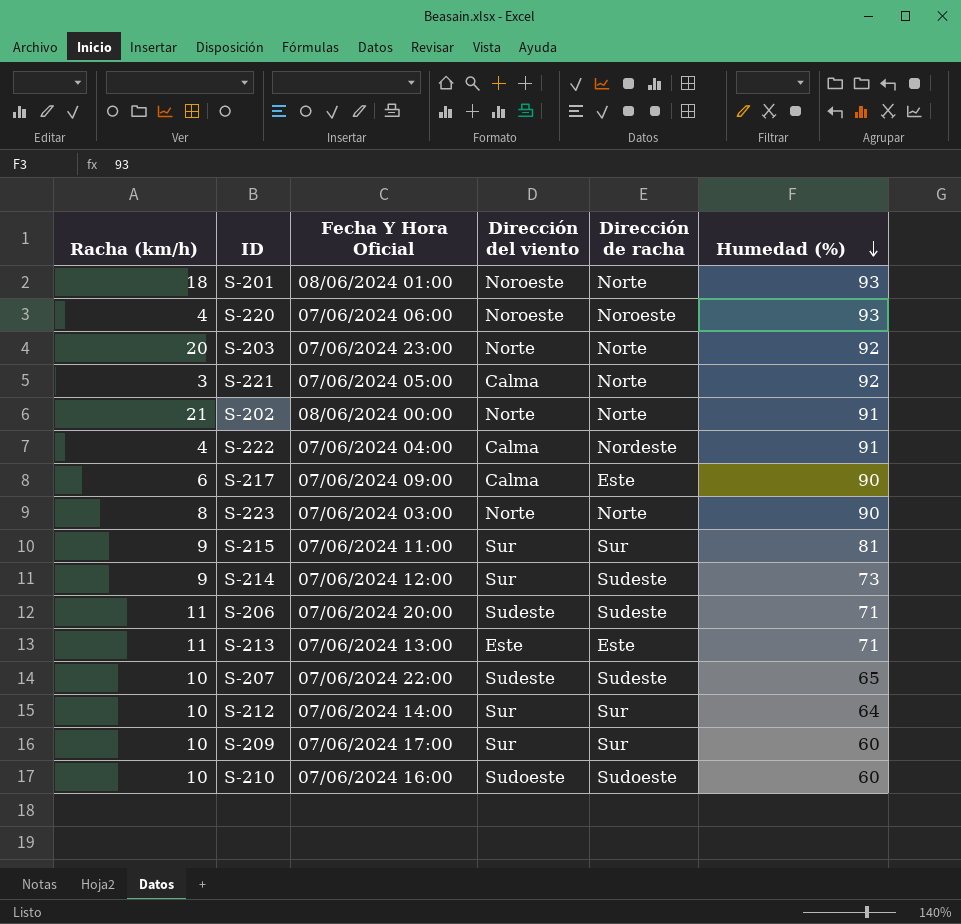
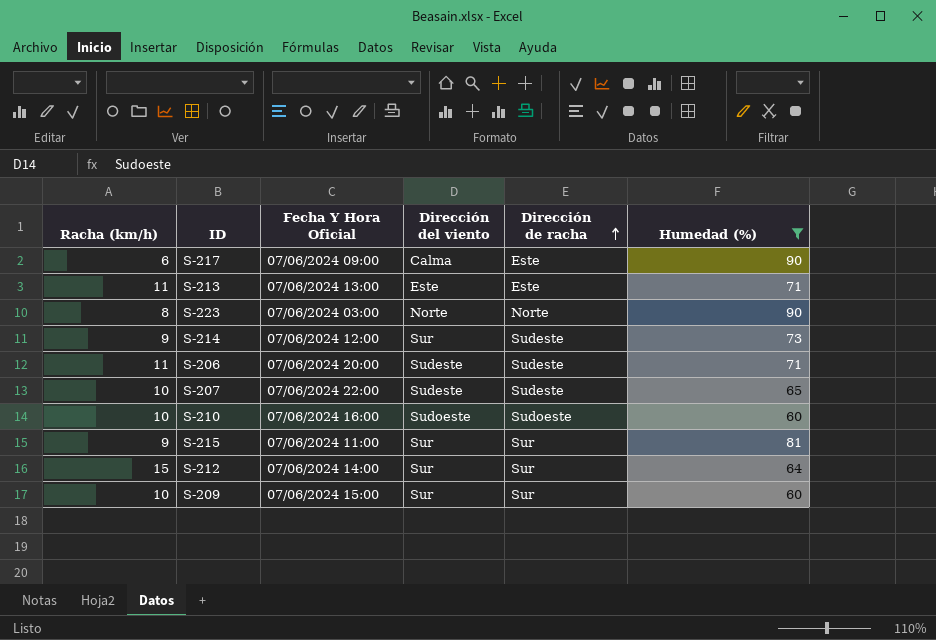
filter: none -> Humedad (%) <= 90
row order: Humedad (%) descending -> Dirección de racha ascending
S-212 | Racha (km/h): 10 -> 15
S-209 | Fecha Y Hora Oficial: 07/06/2024 17:00 -> 07/06/2024 15:00

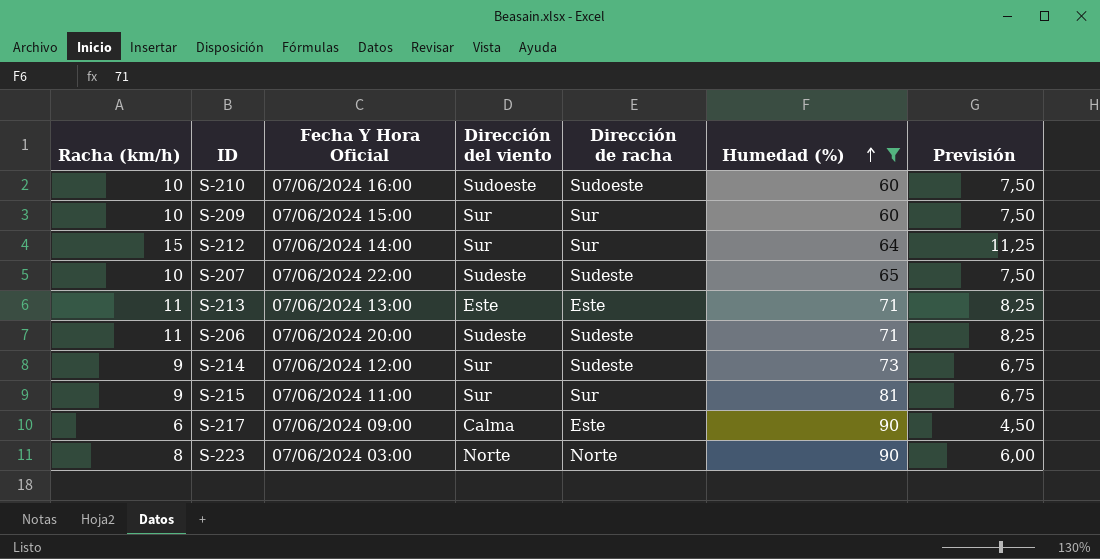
row order: Dirección de racha ascending -> Humedad (%) ascending
column Previsión | formula: none -> [Racha (km/h)] * 0,75

